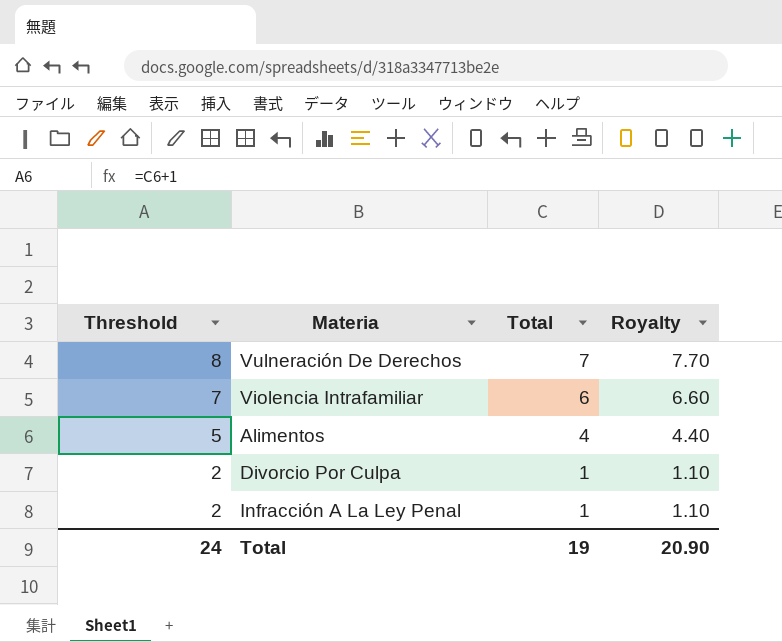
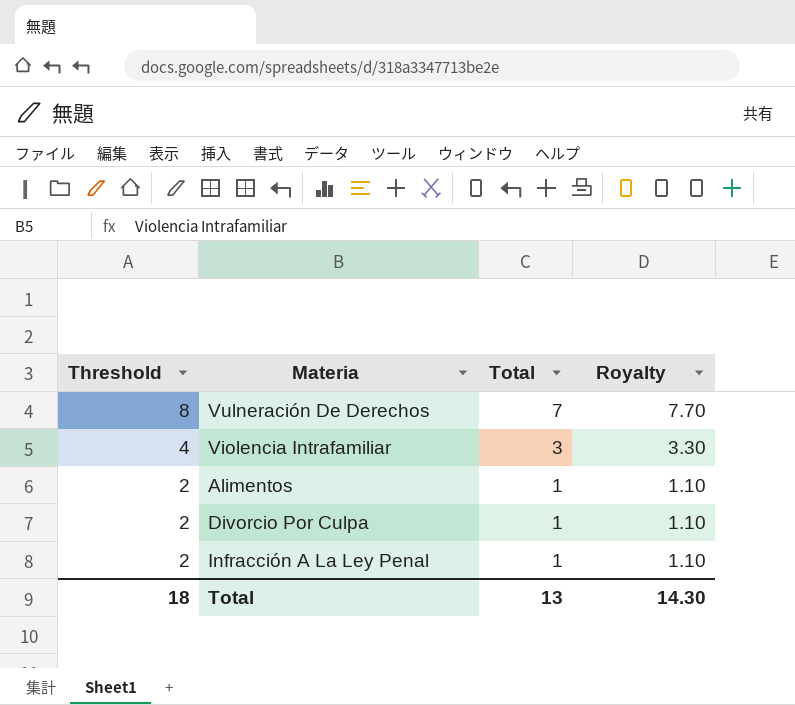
Violencia Intrafamiliar | Threshold: 7 -> 4
Violencia Intrafamiliar | Total: 6 -> 3
Violencia Intrafamiliar | Royalty: 6.60 -> 3.30
Alimentos | Threshold: 5 -> 2
Alimentos | Total: 4 -> 1
Alimentos | Royalty: 4.40 -> 1.10
Total | Threshold: 24 -> 18
Total | Total: 19 -> 13
Total | Royalty: 20.90 -> 14.30

